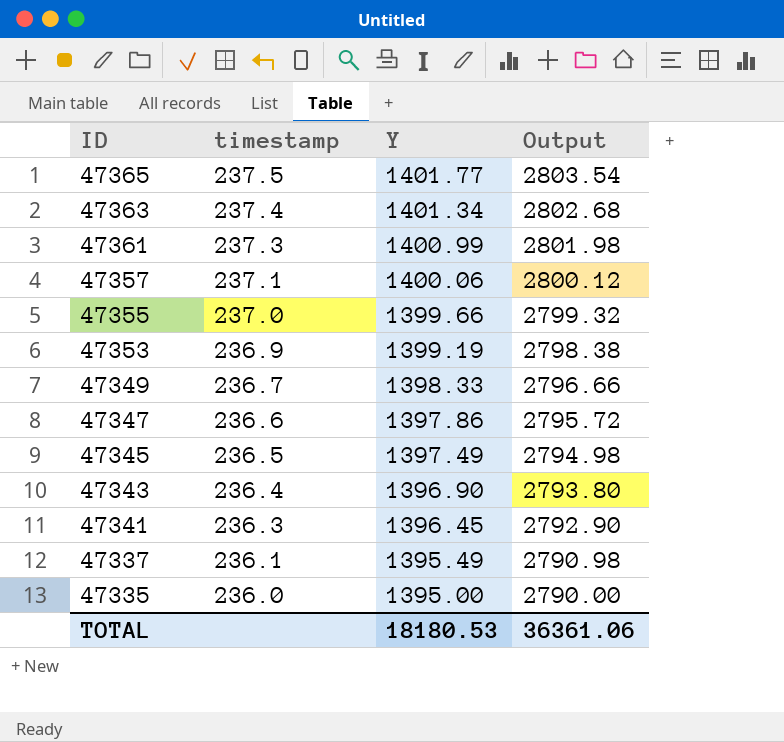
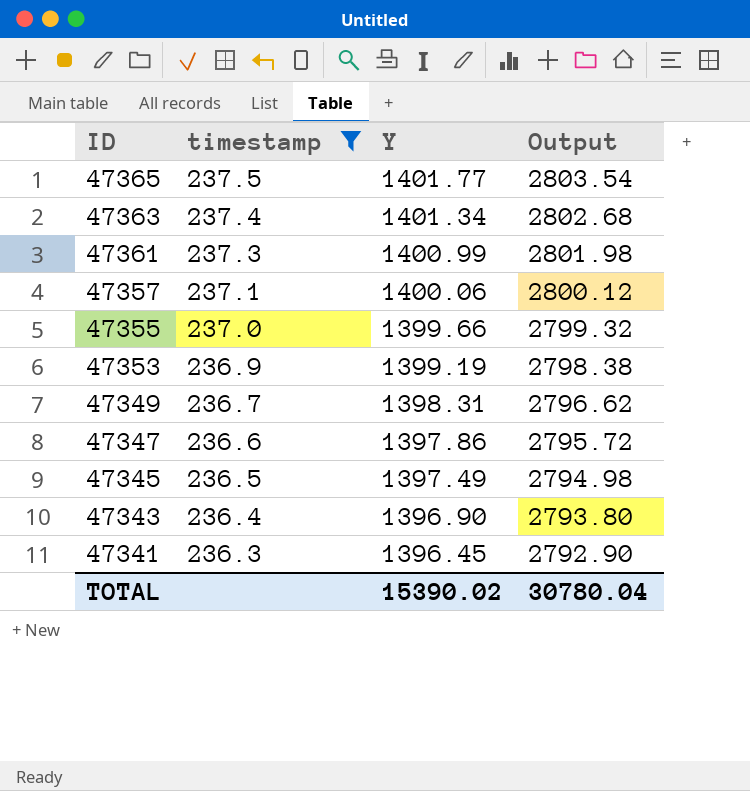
filter: none -> timestamp >= 236.3
47349 | Y: 1398.33 -> 1398.31
47349 | Output: 2796.66 -> 2796.62
TOTAL | Y: 18180.53 -> 15390.02
TOTAL | Output: 36361.06 -> 30780.04

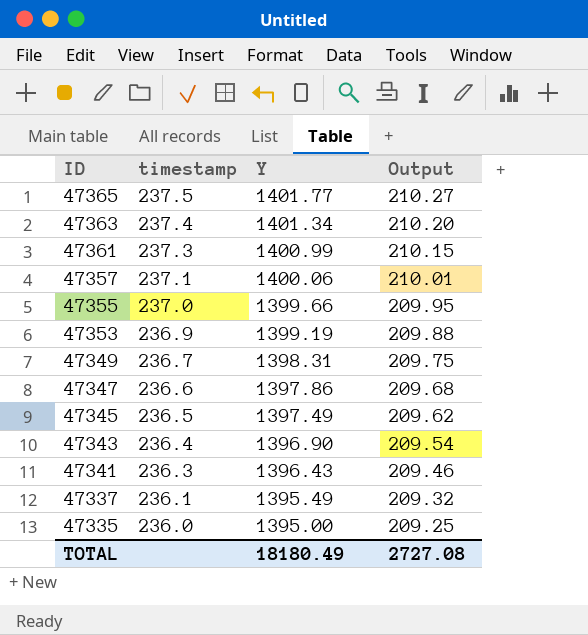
filter: timestamp >= 236.3 -> none
column Output | formula: [Y] * 2 -> [Y] * 0.15
47341 | Y: 1396.45 -> 1396.43
TOTAL | Y: 15390.02 -> 18180.49
TOTAL | Output: 30780.04 -> 2727.08

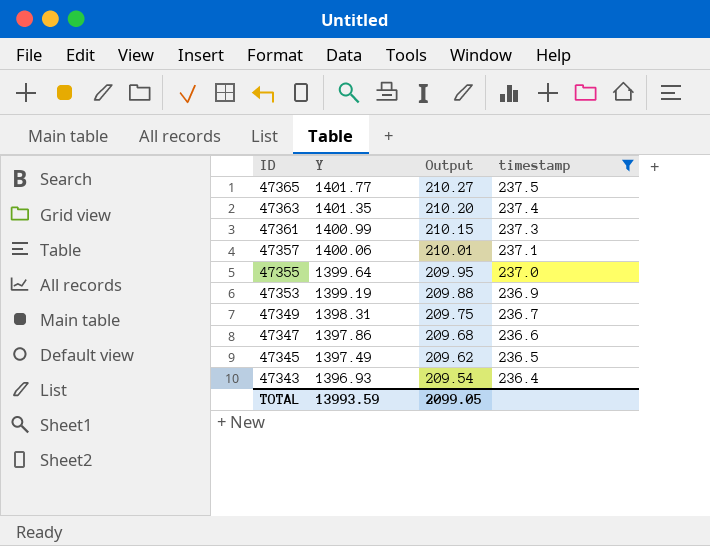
filter: none -> timestamp >= 236.4
column timestamp | position: 2 -> 4
47363 | Y: 1401.34 -> 1401.35
47355 | Y: 1399.66 -> 1399.64
47343 | Y: 1396.90 -> 1396.93
TOTAL | Y: 18180.49 -> 13993.59
TOTAL | Output: 2727.08 -> 2099.05

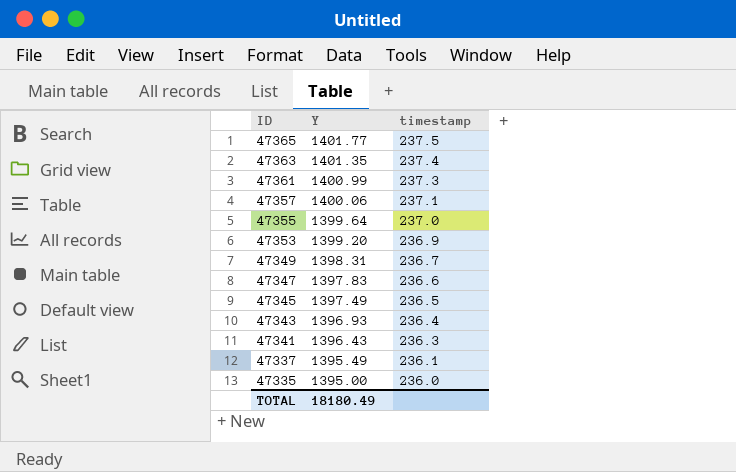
filter: timestamp >= 236.4 -> none
column Output | formula: [Y] * 0.15 -> none
47353 | Y: 1399.19 -> 1399.20
47347 | Y: 1397.86 -> 1397.83
TOTAL | Y: 13993.59 -> 18180.49

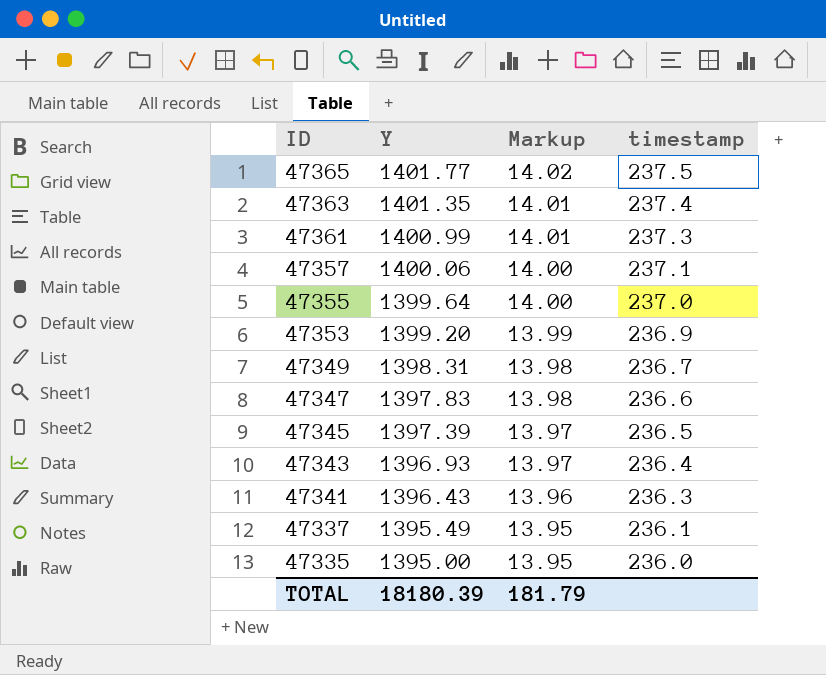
column Markup | formula: none -> [Y] * 0.01
47345 | Y: 1397.49 -> 1397.39
TOTAL | Y: 18180.49 -> 18180.39

